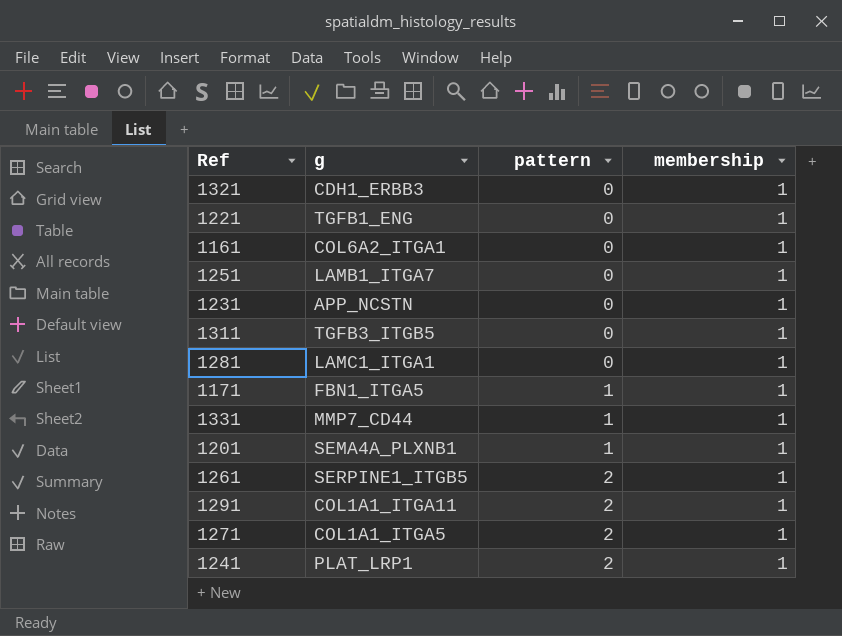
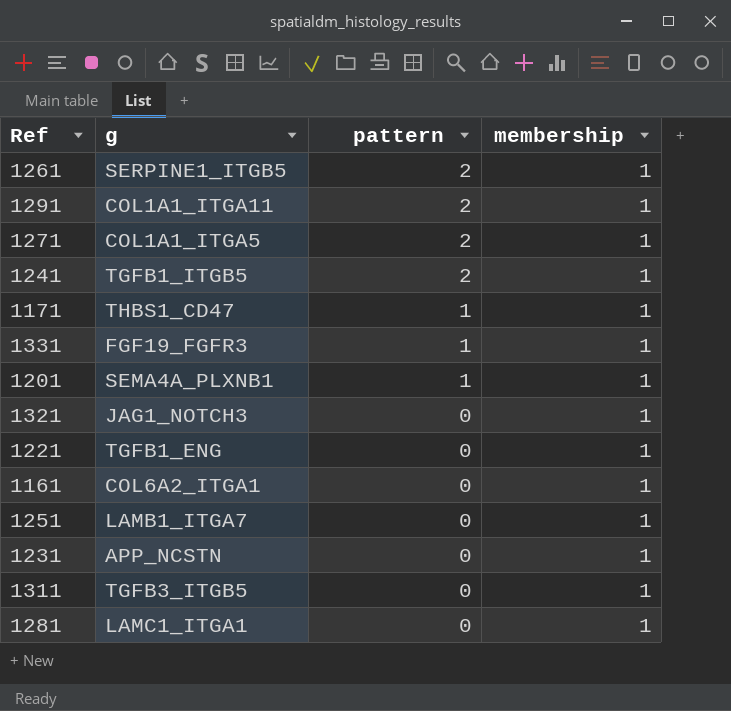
row order: pattern ascending -> pattern descending
1241 | g: PLAT_LRP1 -> TGFB1_ITGB5
1171 | g: FBN1_ITGA5 -> THBS1_CD47
1331 | g: MMP7_CD44 -> FGF19_FGFR3
1321 | g: CDH1_ERBB3 -> JAG1_NOTCH3

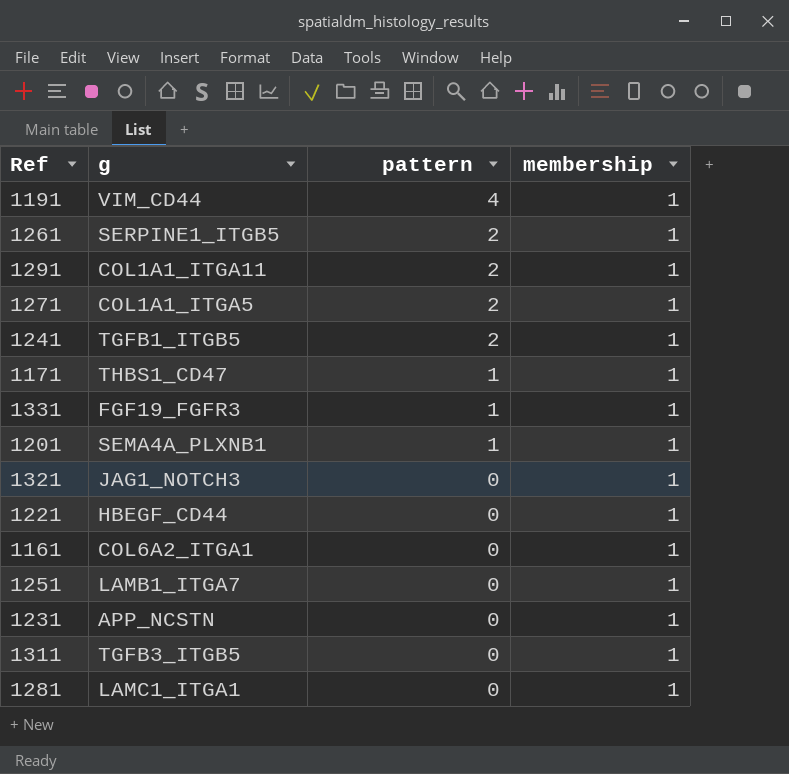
row 1191: none -> VIM_CD44 | 4 | 1
1221 | g: TGFB1_ENG -> HBEGF_CD44

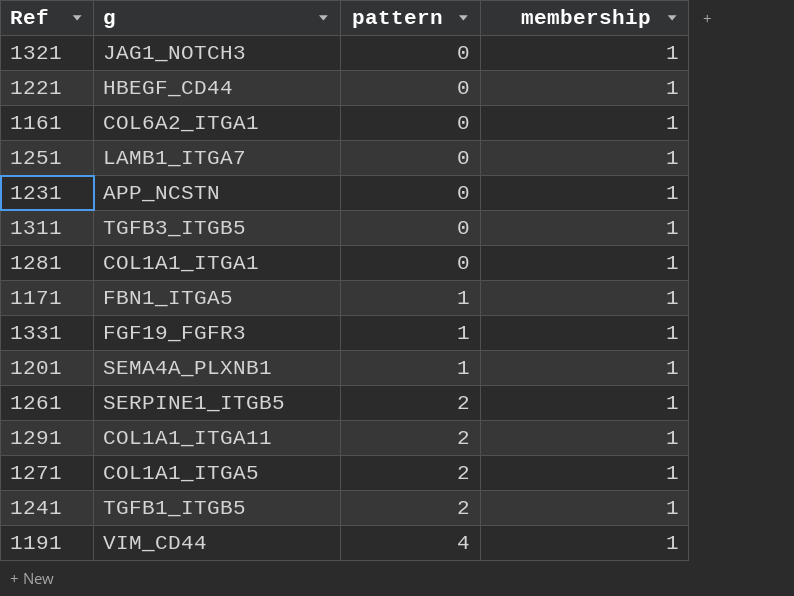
row order: pattern descending -> pattern ascending
1281 | g: LAMC1_ITGA1 -> COL1A1_ITGA1
1171 | g: THBS1_CD47 -> FBN1_ITGA5

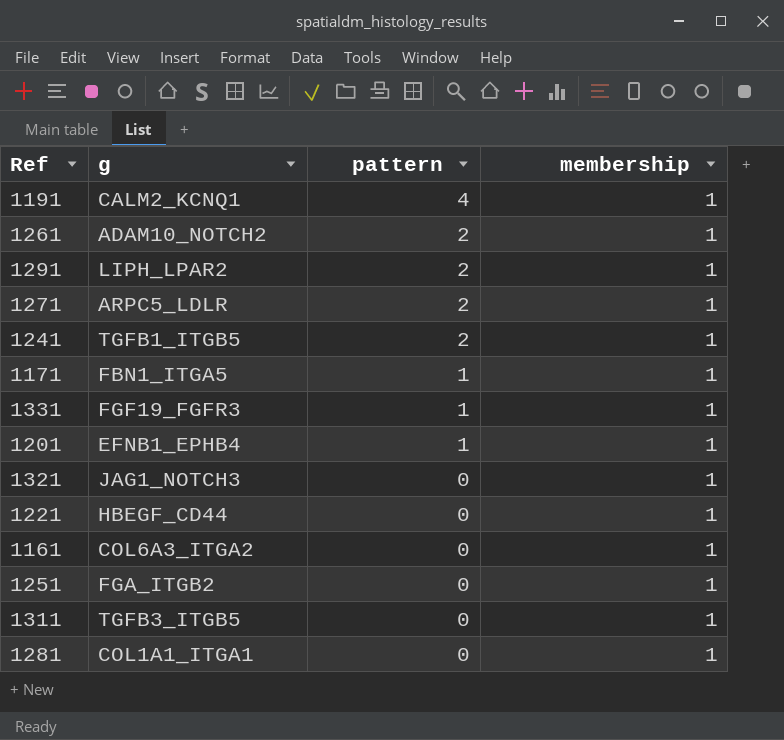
row order: pattern ascending -> pattern descending
row 1231: APP_NCSTN | 0 | 1 -> none
1191 | g: VIM_CD44 -> CALM2_KCNQ1
1261 | g: SERPINE1_ITGB5 -> ADAM10_NOTCH2
1291 | g: COL1A1_ITGA11 -> LIPH_LPAR2
1271 | g: COL1A1_ITGA5 -> ARPC5_LDLR
1201 | g: SEMA4A_PLXNB1 -> EFNB1_EPHB4
1161 | g: COL6A2_ITGA1 -> COL6A3_ITGA2
1251 | g: LAMB1_ITGA7 -> FGA_ITGB2

